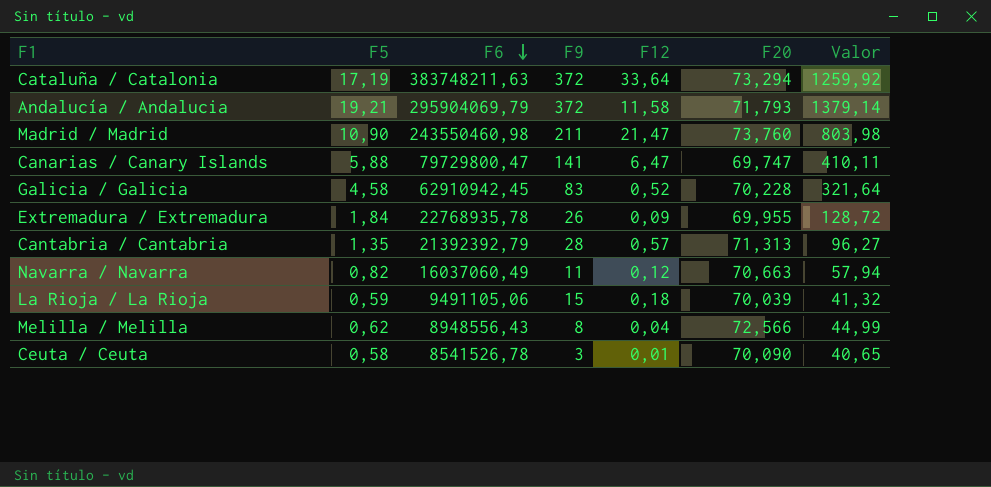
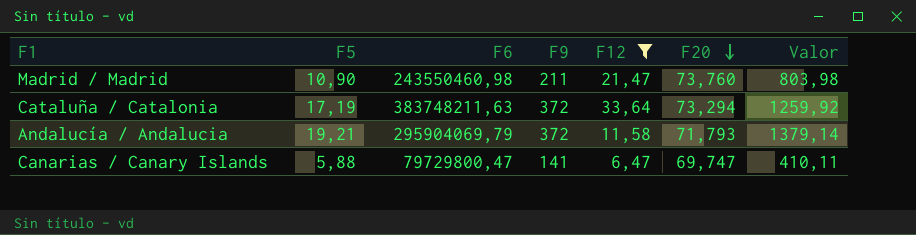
filter: none -> F12 >= 6,47
row order: F6 descending -> F20 descending

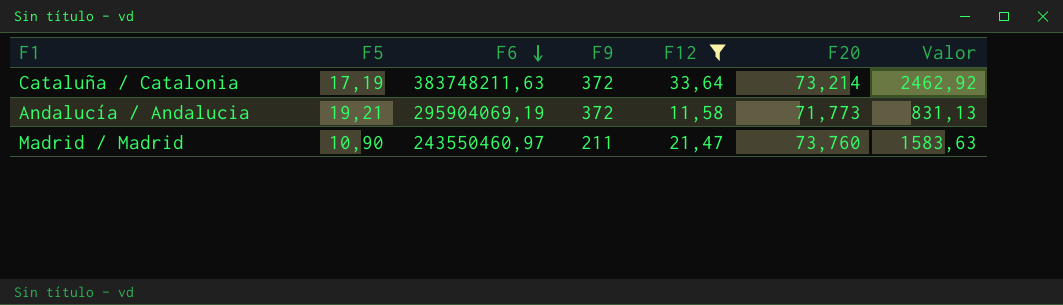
row order: F20 descending -> F6 descending
column Valor | formula: [F5] * [F20] -> [F12] * [F20]
row Canarias / Canary Islands: 5,88 | 79729800,47 | 141 | 6,47 | 69,747 | 410,11 -> none
Cataluña / Catalonia | F20: 73,294 -> 73,214
Andalucía / Andalucia | F6: 295904069,79 -> 295904069,19
Andalucía / Andalucia | F20: 71,793 -> 71,773
Madrid / Madrid | F6: 243550460,98 -> 243550460,97

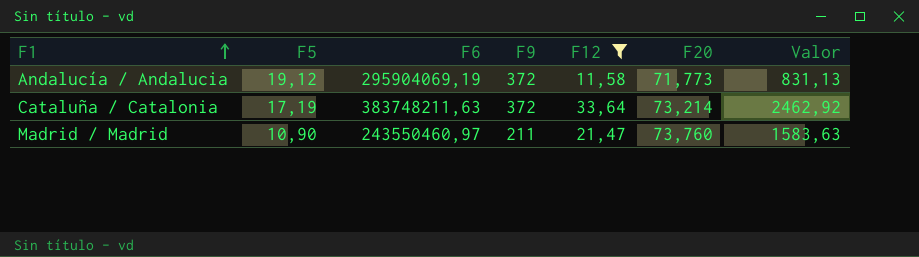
row order: F6 descending -> F1 ascending
Andalucía / Andalucia | F5: 19,21 -> 19,12

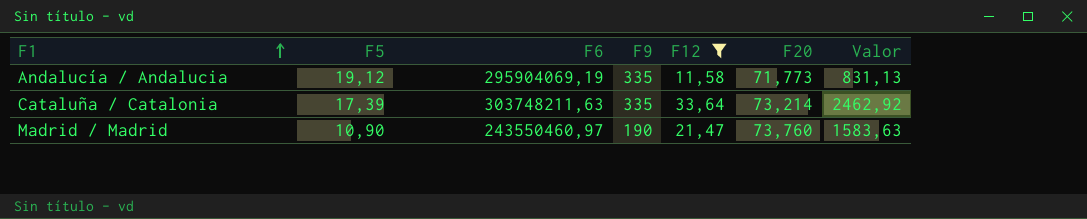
Andalucía / Andalucia | F9: 372 -> 335
Cataluña / Catalonia | F5: 17,19 -> 17,39
Cataluña / Catalonia | F6: 383748211,63 -> 303748211,63
Cataluña / Catalonia | F9: 372 -> 335
Madrid / Madrid | F9: 211 -> 190

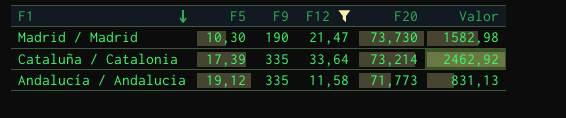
row order: F1 ascending -> F1 descending
column F6 | position: 3 -> none
Madrid / Madrid | F5: 10,90 -> 10,30
Madrid / Madrid | F20: 73,760 -> 73,730
Madrid / Madrid | Valor: 1583,63 -> 1582,98

